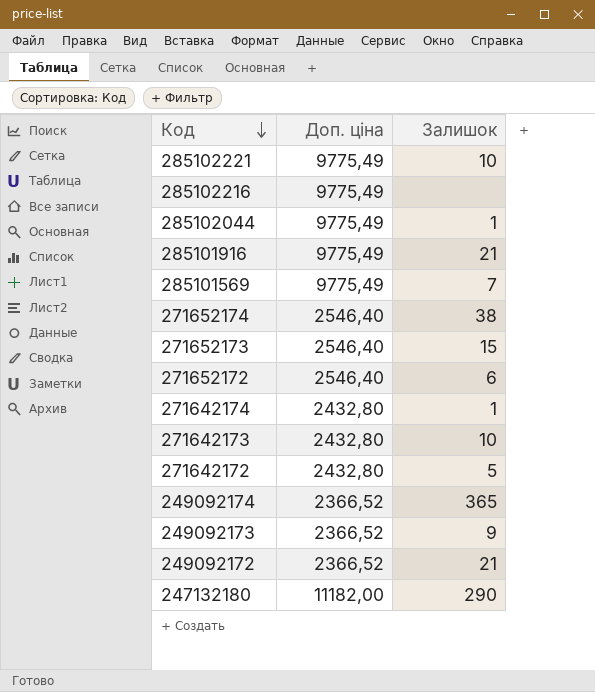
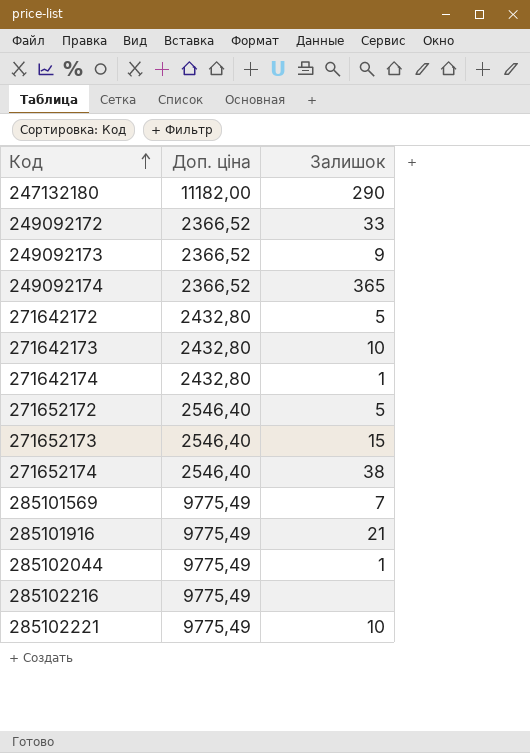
row order: Код descending -> Код ascending
249092172 | Залишок: 21 -> 33
271652172 | Залишок: 6 -> 5

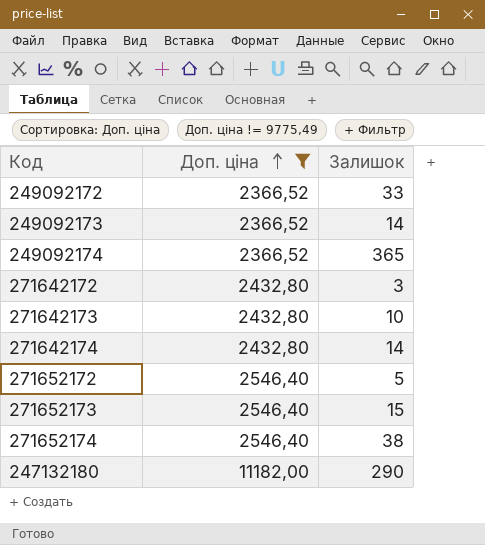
filter: none -> Доп. ціна != 9775,49
row order: Код ascending -> Доп. ціна ascending
249092173 | Залишок: 9 -> 14
271642172 | Залишок: 5 -> 3
271642174 | Залишок: 1 -> 14

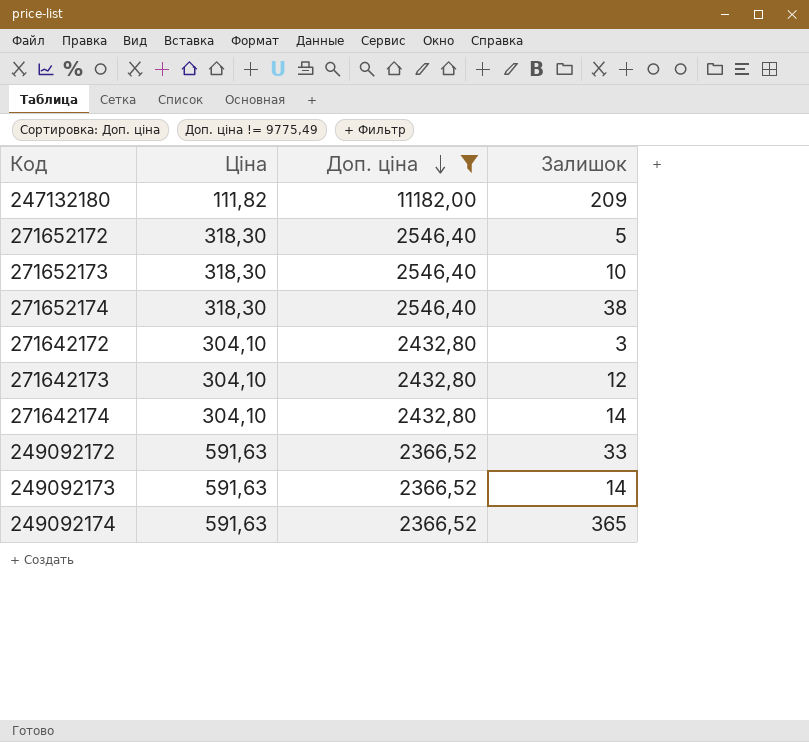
row order: Доп. ціна ascending -> Доп. ціна descending
column Ціна | position: none -> 2
247132180 | Залишок: 290 -> 209
271652173 | Залишок: 15 -> 10
271642173 | Залишок: 10 -> 12

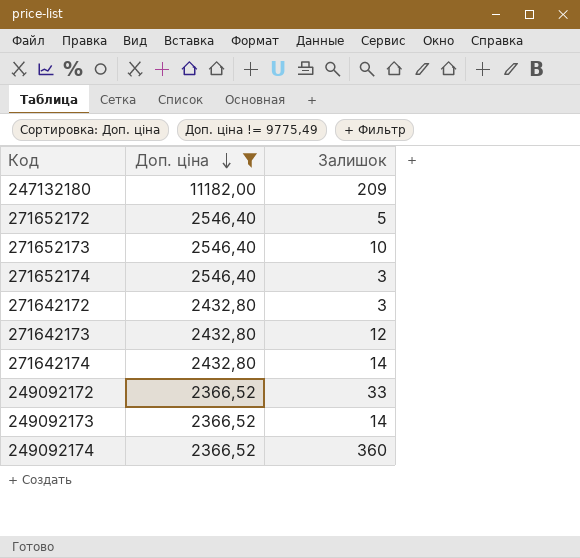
column Ціна | position: 2 -> none
271652174 | Залишок: 38 -> 3
249092174 | Залишок: 365 -> 360

